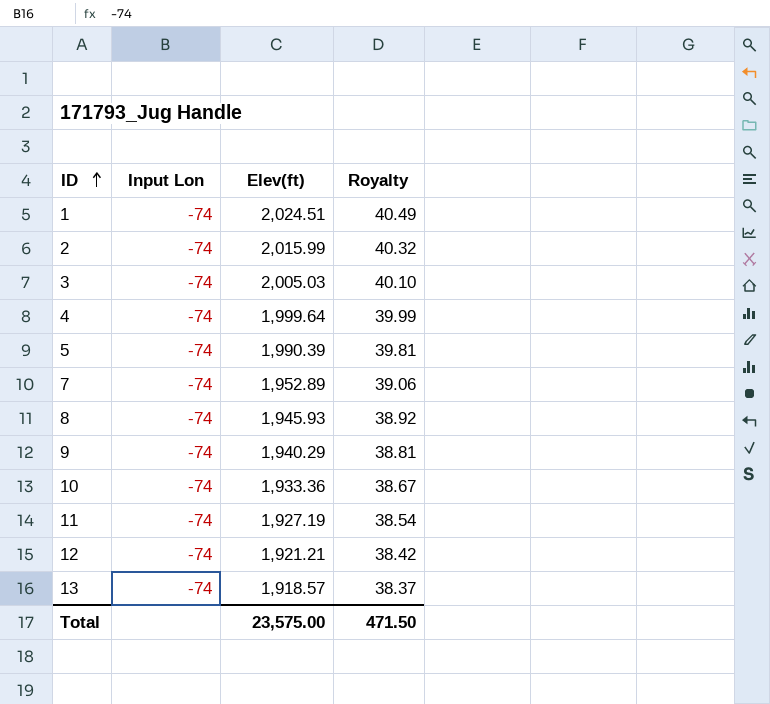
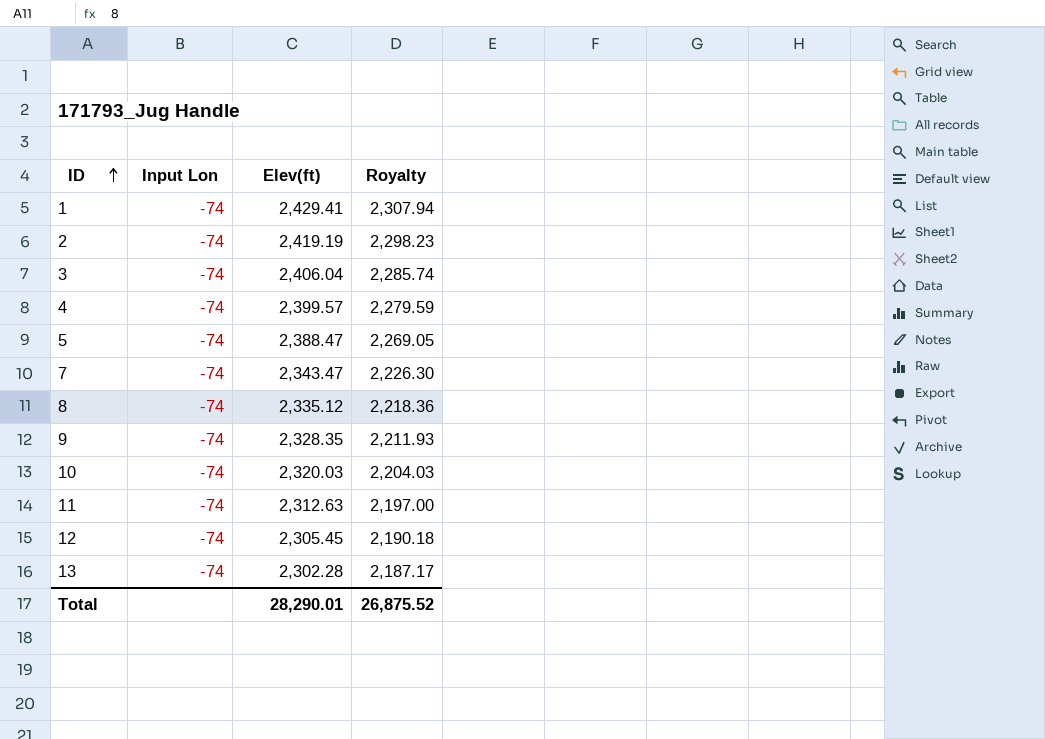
column Royalty | formula: [Elev(ft)] * 0.02 -> [Elev(ft)] * 0.95
1 | Elev(ft): 2,024.51 -> 2,429.41
2 | Elev(ft): 2,015.99 -> 2,419.19
3 | Elev(ft): 2,005.03 -> 2,406.04
4 | Elev(ft): 1,999.64 -> 2,399.57
5 | Elev(ft): 1,990.39 -> 2,388.47
7 | Elev(ft): 1,952.89 -> 2,343.47
8 | Elev(ft): 1,945.93 -> 2,335.12
9 | Elev(ft): 1,940.29 -> 2,328.35
10 | Elev(ft): 1,933.36 -> 2,320.03
11 | Elev(ft): 1,927.19 -> 2,312.63
12 | Elev(ft): 1,921.21 -> 2,305.45
13 | Elev(ft): 1,918.57 -> 2,302.28
Total | Elev(ft): 23,575.00 -> 28,290.01
Total | Royalty: 471.50 -> 26,875.52

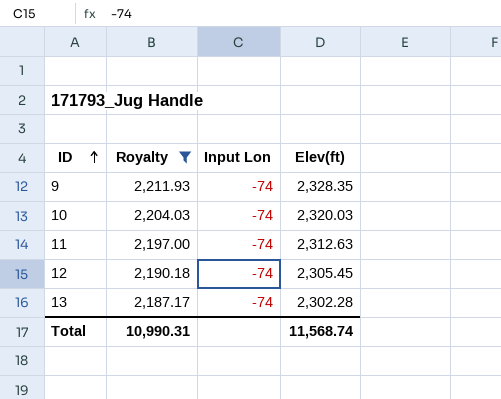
filter: none -> Royalty <= 2,211.93
column Royalty | position: 4 -> 2
Total | Royalty: 26,875.52 -> 10,990.31
Total | Elev(ft): 28,290.01 -> 11,568.74

